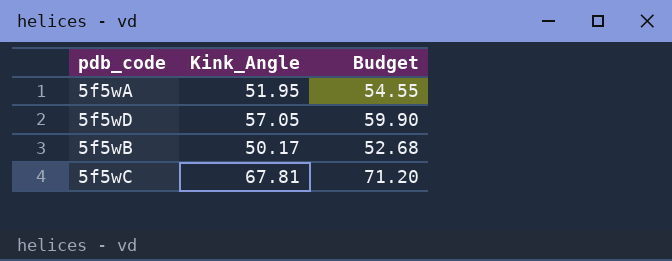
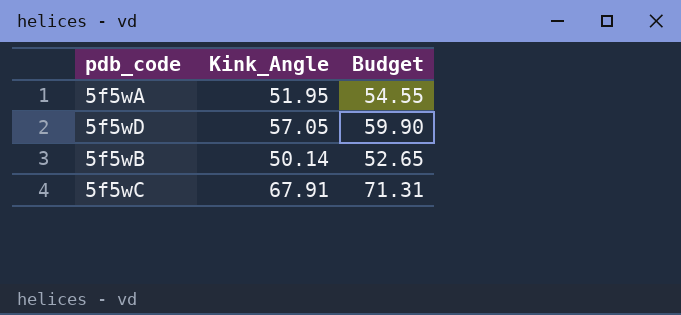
5f5wB | Kink_Angle: 50.17 -> 50.14
5f5wB | Budget: 52.68 -> 52.65
5f5wC | Kink_Angle: 67.81 -> 67.91
5f5wC | Budget: 71.20 -> 71.31

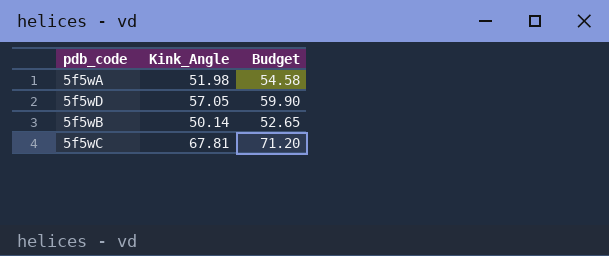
5f5wA | Kink_Angle: 51.95 -> 51.98
5f5wA | Budget: 54.55 -> 54.58
5f5wC | Kink_Angle: 67.91 -> 67.81
5f5wC | Budget: 71.31 -> 71.20

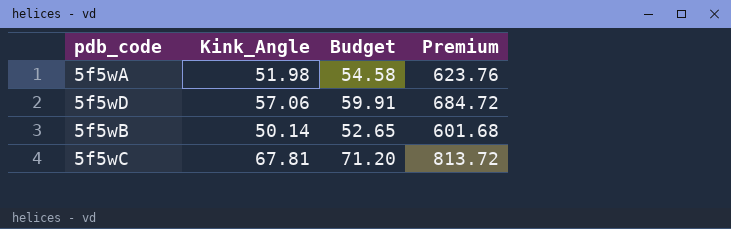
column Premium | formula: none -> [Kink_Angle] * 12
5f5wD | Kink_Angle: 57.05 -> 57.06
5f5wD | Budget: 59.90 -> 59.91

